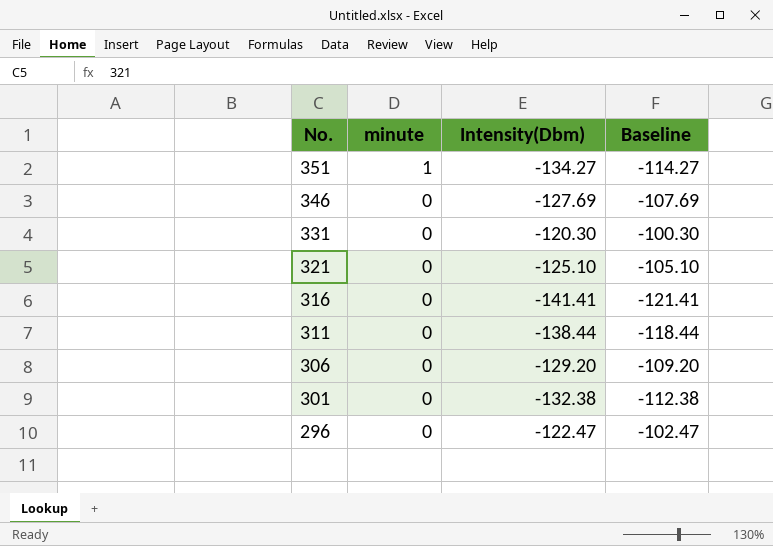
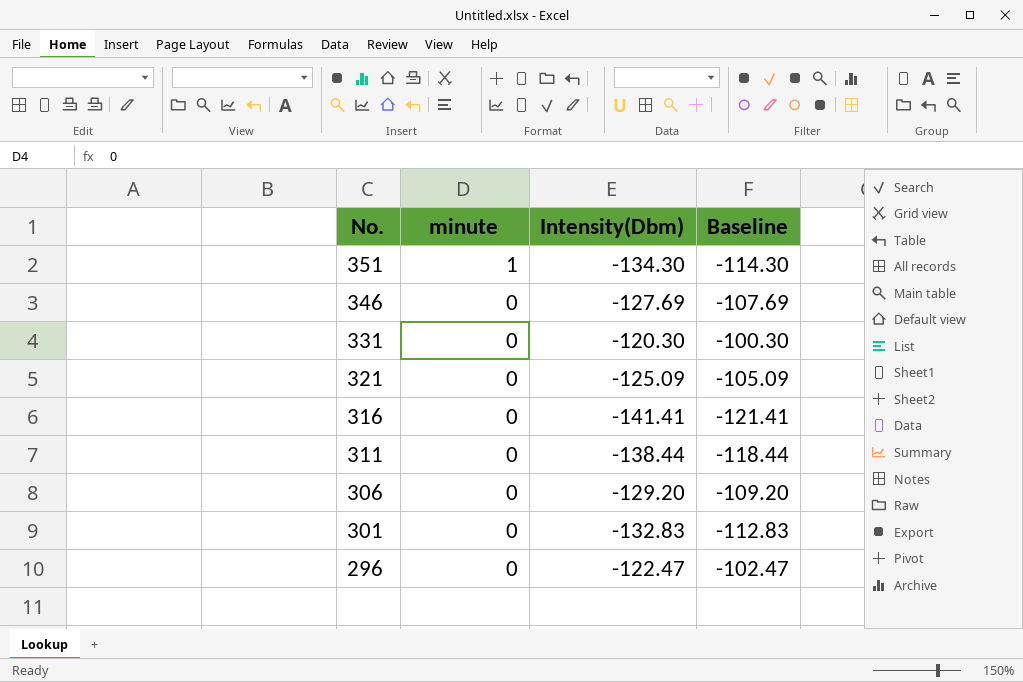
351 | Intensity(Dbm): -134.27 -> -134.30
351 | Baseline: -114.27 -> -114.30
321 | Intensity(Dbm): -125.10 -> -125.09
321 | Baseline: -105.10 -> -105.09
301 | Intensity(Dbm): -132.38 -> -132.83
301 | Baseline: -112.38 -> -112.83

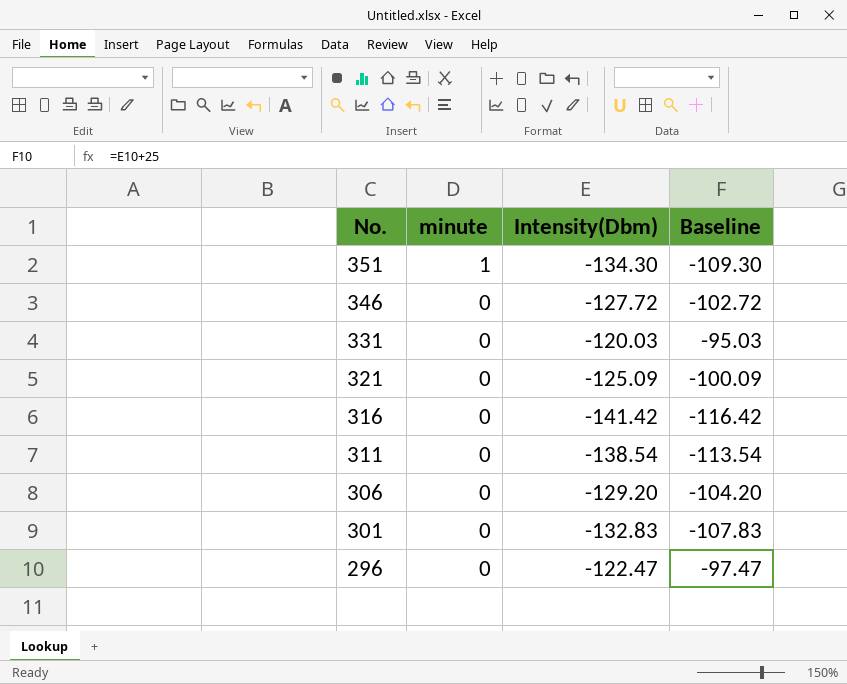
column Baseline | formula: [Intensity(Dbm)] + 20 -> [Intensity(Dbm)] + 25
346 | Intensity(Dbm): -127.69 -> -127.72
331 | Intensity(Dbm): -120.30 -> -120.03
316 | Intensity(Dbm): -141.41 -> -141.42
311 | Intensity(Dbm): -138.44 -> -138.54

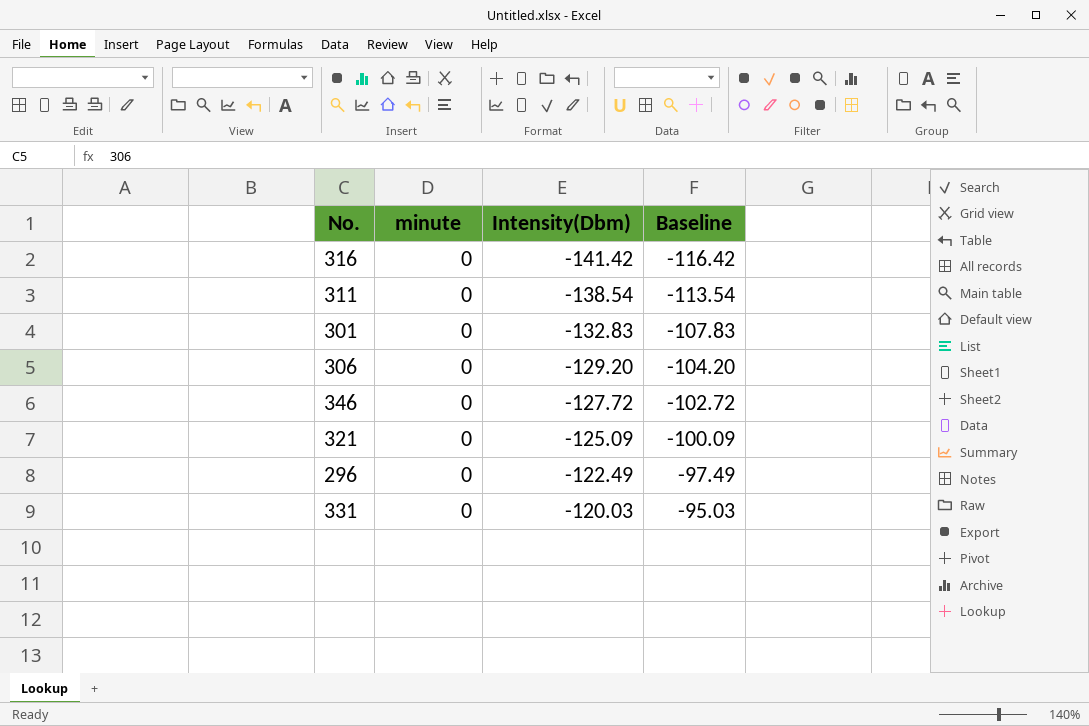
row order: No. descending -> Intensity(Dbm) ascending
row 351: 1 | -134.30 | -109.30 -> none
296 | Intensity(Dbm): -122.47 -> -122.49
296 | Baseline: -97.47 -> -97.49

